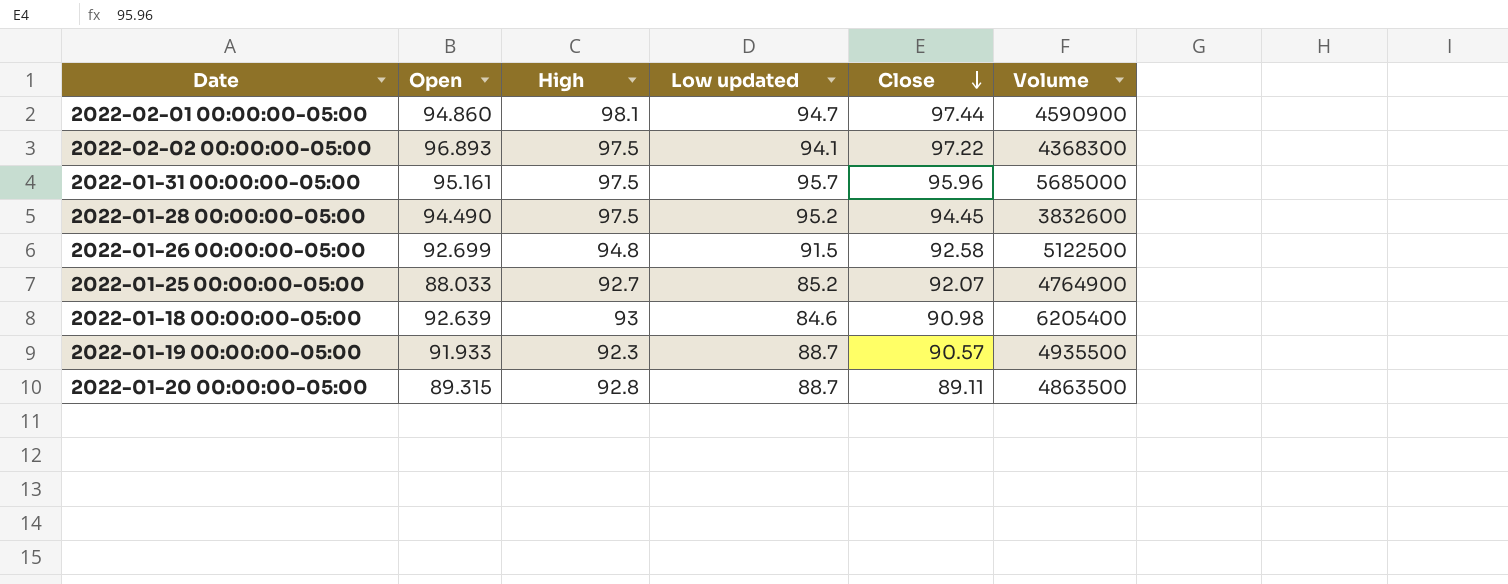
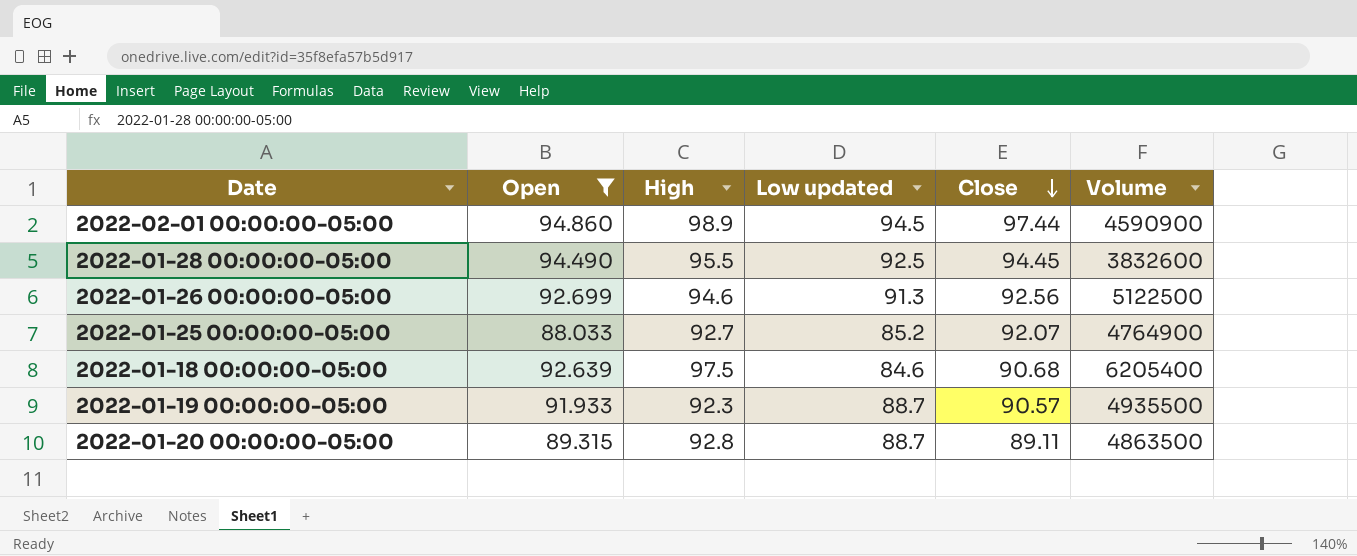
filter: none -> Open <= 94.860
2022-02-01 00:00:00-05:00 | High: 98.1 -> 98.9
2022-02-01 00:00:00-05:00 | Low updated: 94.7 -> 94.5
2022-01-28 00:00:00-05:00 | High: 97.5 -> 95.5
2022-01-28 00:00:00-05:00 | Low updated: 95.2 -> 92.5
2022-01-26 00:00:00-05:00 | High: 94.8 -> 94.6
2022-01-26 00:00:00-05:00 | Low updated: 91.5 -> 91.3
2022-01-26 00:00:00-05:00 | Close: 92.58 -> 92.56
2022-01-18 00:00:00-05:00 | High: 93 -> 97.5
2022-01-18 00:00:00-05:00 | Close: 90.98 -> 90.68

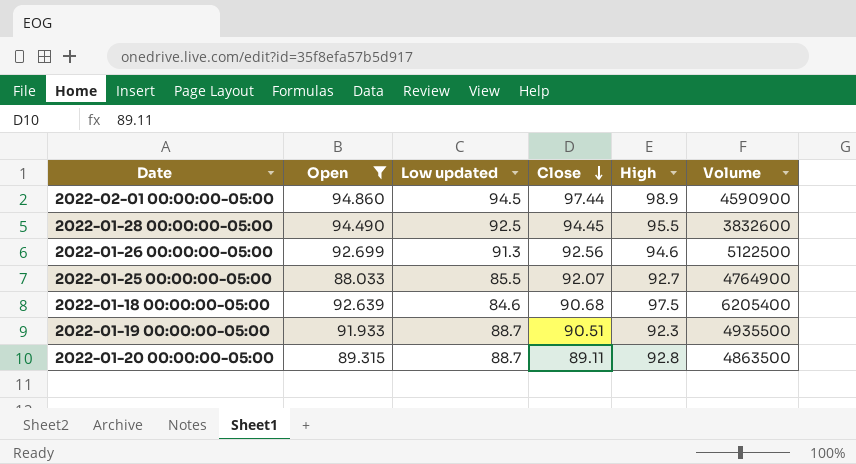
column High | position: 3 -> 5
2022-01-25 00:00:00-05:00 | Low updated: 85.2 -> 85.5
2022-01-19 00:00:00-05:00 | Close: 90.57 -> 90.51

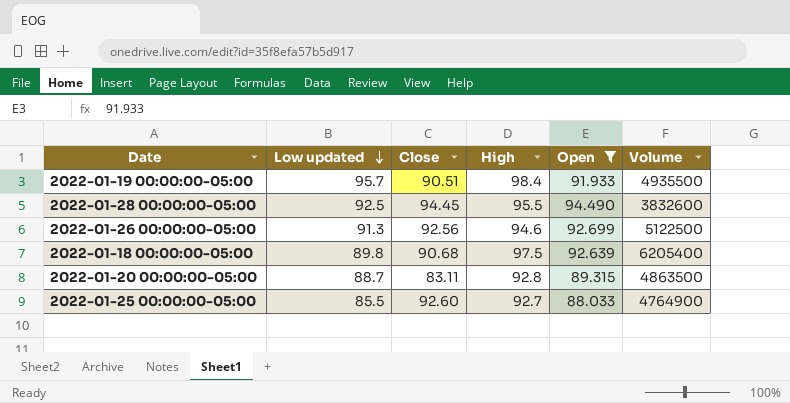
row order: Close descending -> Low updated descending
column Open | position: 2 -> 5
row 2022-02-01 00:00:00-05:00: 94.860 | 94.5 | 97.44 | 98.9 | 4590900 -> none
2022-01-19 00:00:00-05:00 | Low updated: 88.7 -> 95.7
2022-01-19 00:00:00-05:00 | High: 92.3 -> 98.4
2022-01-18 00:00:00-05:00 | Low updated: 84.6 -> 89.8
2022-01-20 00:00:00-05:00 | Close: 89.11 -> 83.11
2022-01-25 00:00:00-05:00 | Close: 92.07 -> 92.60

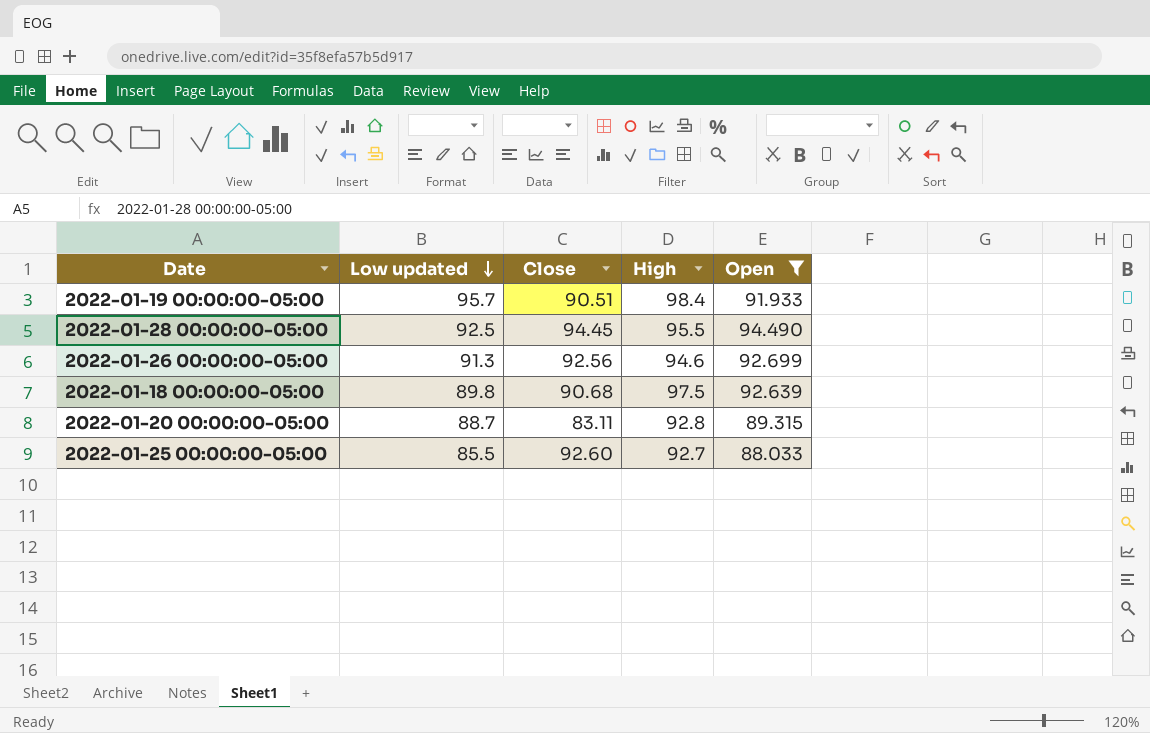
column Volume | position: 6 -> none

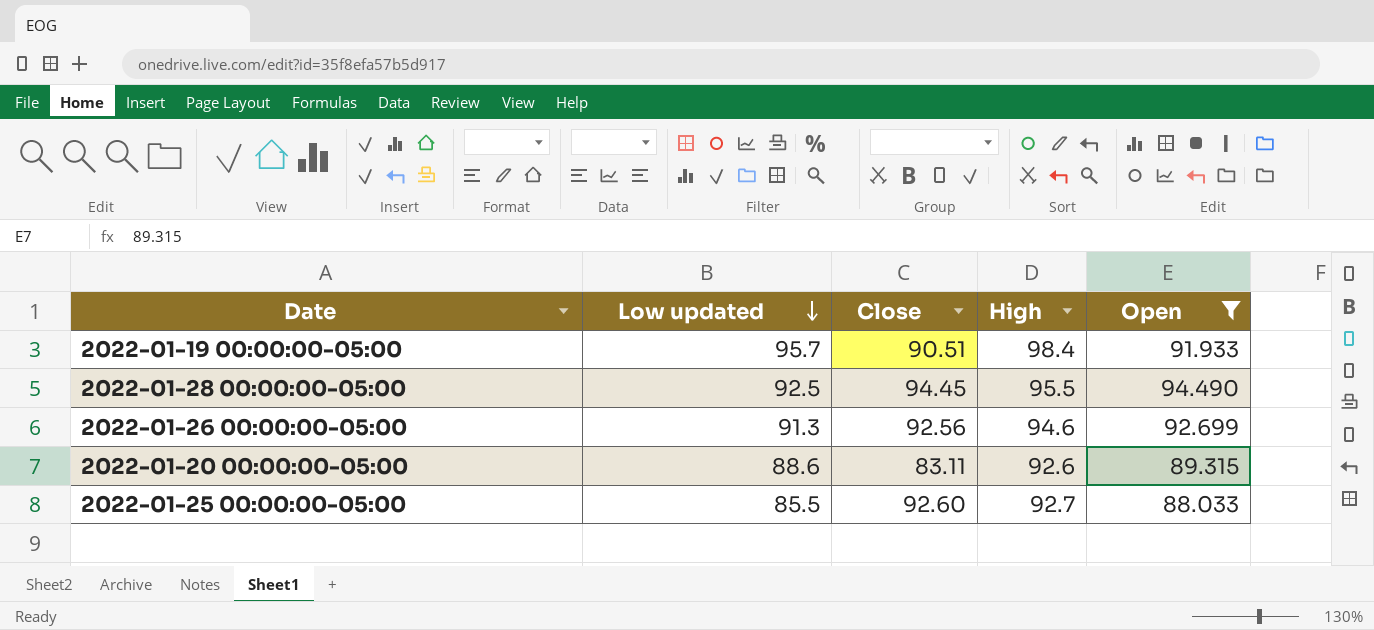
row 2022-01-18 00:00:00-05:00: 89.8 | 90.68 | 97.5 | 92.639 -> none
2022-01-20 00:00:00-05:00 | Low updated: 88.7 -> 88.6
2022-01-20 00:00:00-05:00 | High: 92.8 -> 92.6

